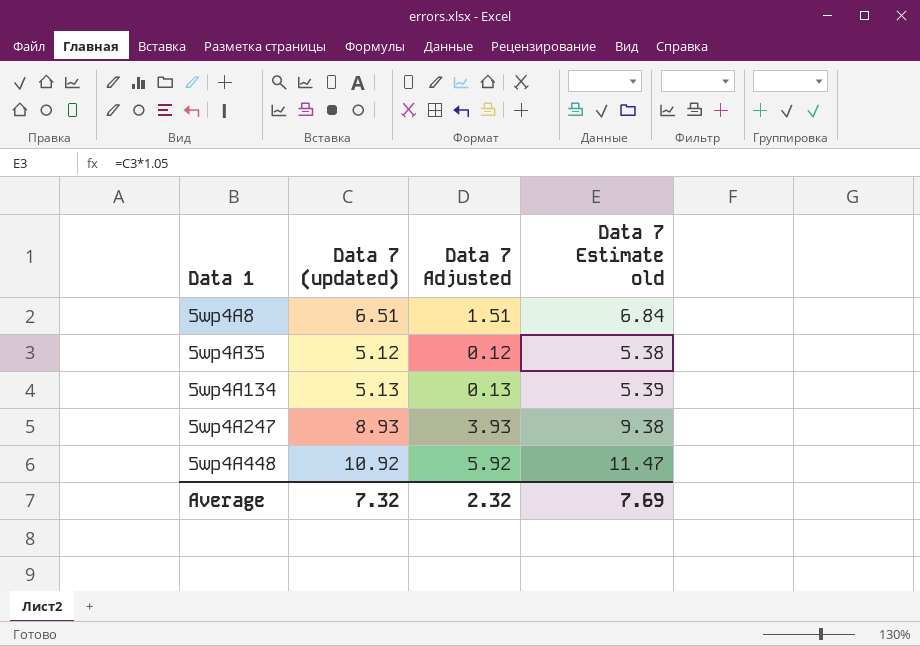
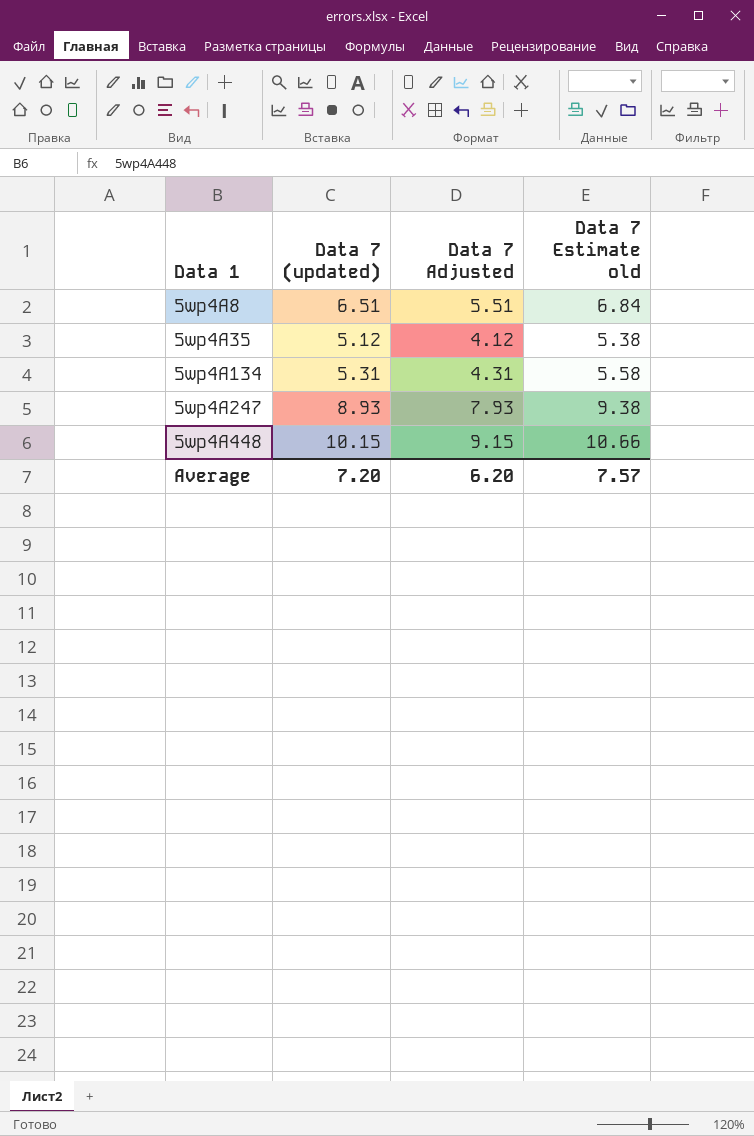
column Data 7 Adjusted | formula: [Data 7 (updated)] - 5 -> [Data 7 (updated)] - 1
5wp4A134 | Data 7 (updated): 5.13 -> 5.31
5wp4A134 | Data 7 Estimate old: 5.39 -> 5.58
5wp4A448 | Data 7 (updated): 10.92 -> 10.15
5wp4A448 | Data 7 Estimate old: 11.47 -> 10.66
Average | Data 7 (updated): 7.32 -> 7.20
Average | Data 7 Adjusted: 2.32 -> 6.20
Average | Data 7 Estimate old: 7.69 -> 7.57

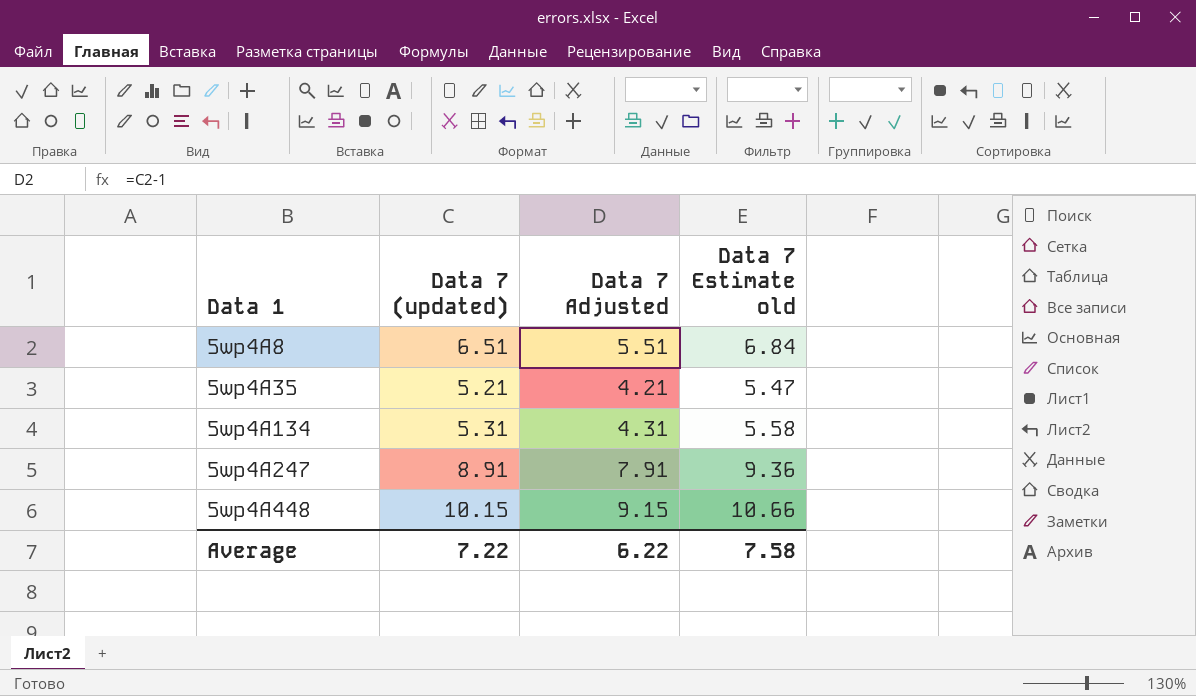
5wp4A35 | Data 7 (updated): 5.12 -> 5.21
5wp4A35 | Data 7 Adjusted: 4.12 -> 4.21
5wp4A35 | Data 7 Estimate old: 5.38 -> 5.47
5wp4A247 | Data 7 (updated): 8.93 -> 8.91
5wp4A247 | Data 7 Adjusted: 7.93 -> 7.91
5wp4A247 | Data 7 Estimate old: 9.38 -> 9.36
Average | Data 7 (updated): 7.20 -> 7.22
Average | Data 7 Adjusted: 6.20 -> 6.22
Average | Data 7 Estimate old: 7.57 -> 7.58

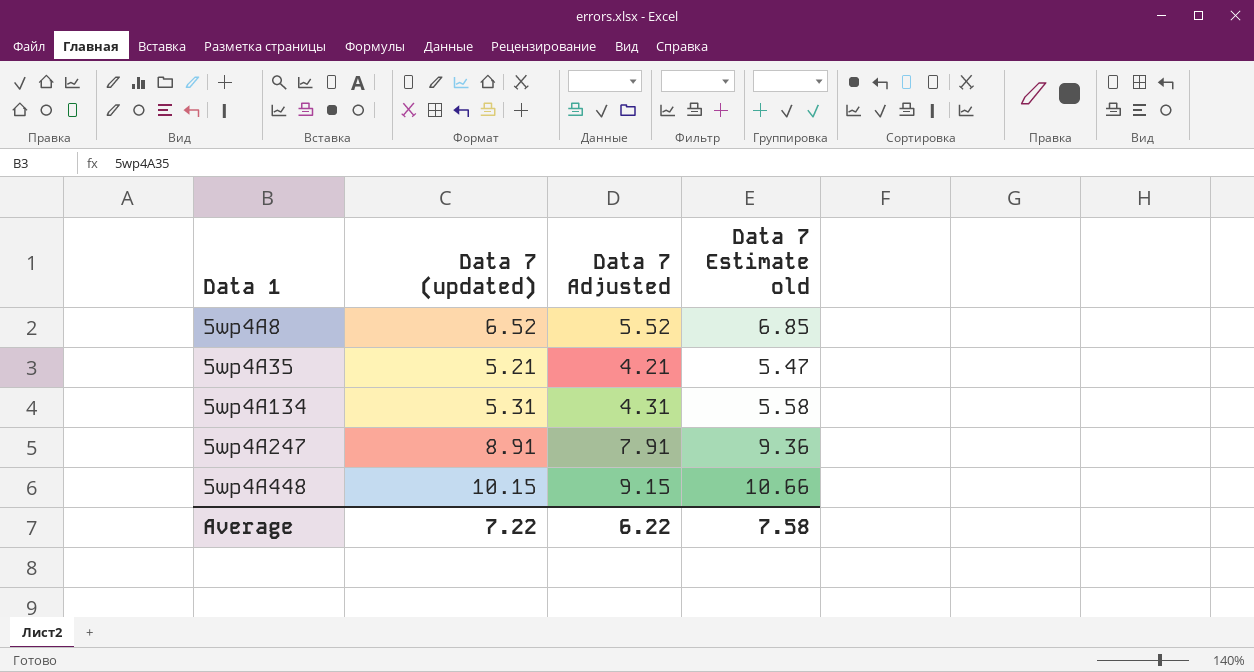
5wp4A8 | Data 7 (updated): 6.51 -> 6.52
5wp4A8 | Data 7 Adjusted: 5.51 -> 5.52
5wp4A8 | Data 7 Estimate old: 6.84 -> 6.85

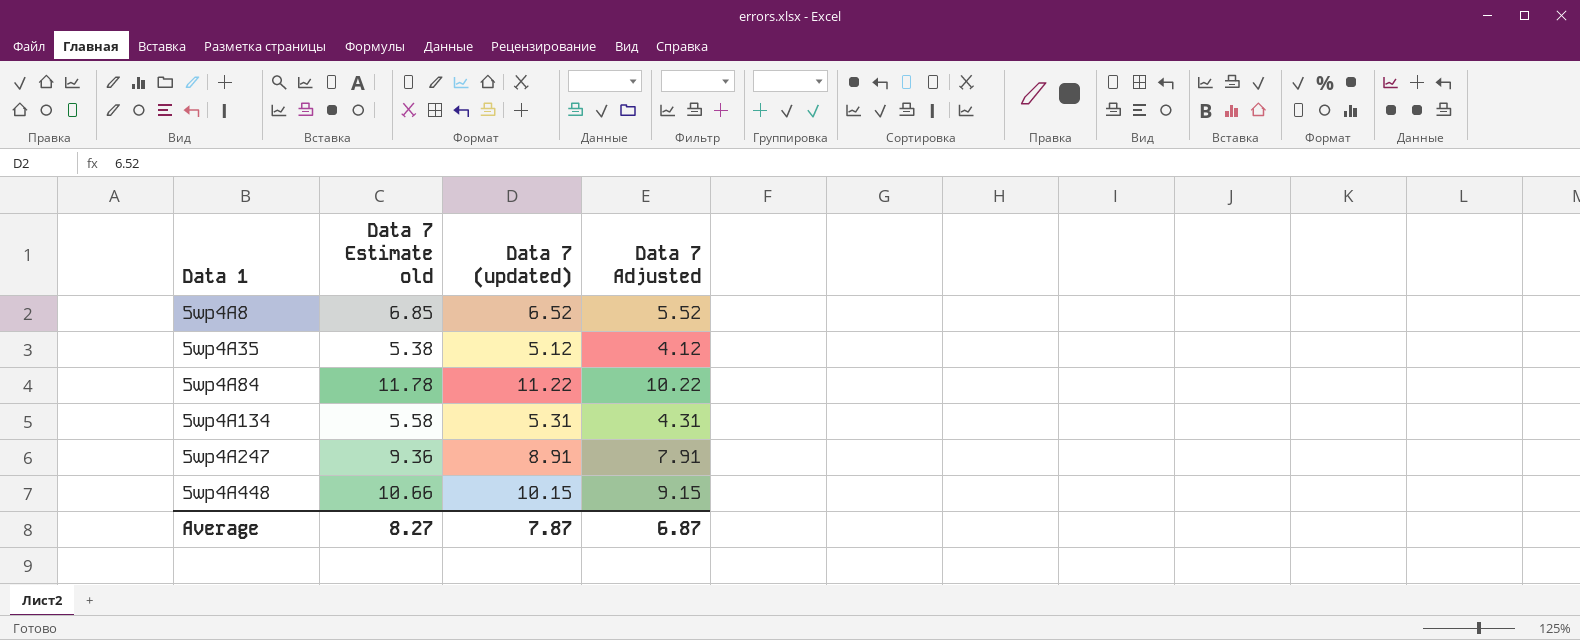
column Data 7 Estimate old | position: 4 -> 2
5wp4A35 | Data 7 Estimate old: 5.47 -> 5.38
5wp4A35 | Data 7 (updated): 5.21 -> 5.12
5wp4A35 | Data 7 Adjusted: 4.21 -> 4.12
row 5wp4A84: none -> 11.78 | 11.22 | 10.22
Average | Data 7 Estimate old: 7.58 -> 8.27
Average | Data 7 (updated): 7.22 -> 7.87
Average | Data 7 Adjusted: 6.22 -> 6.87

